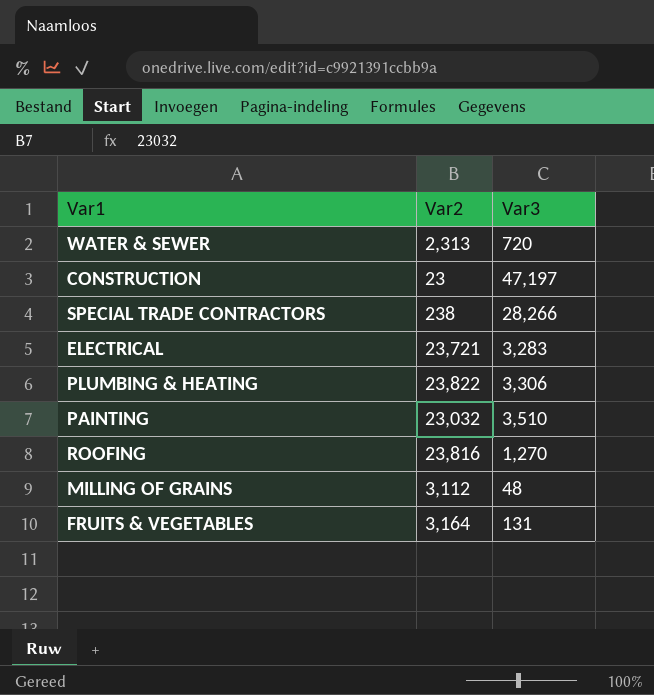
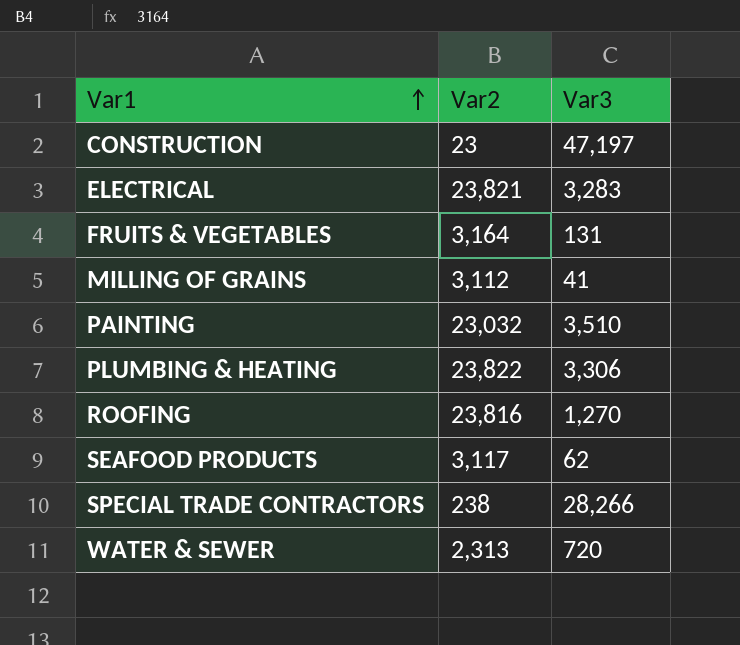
row order: none -> Var1 ascending
ELECTRICAL | Var2: 23,721 -> 23,821
MILLING OF GRAINS | Var3: 48 -> 41
row SEAFOOD PRODUCTS: none -> 3,117 | 62

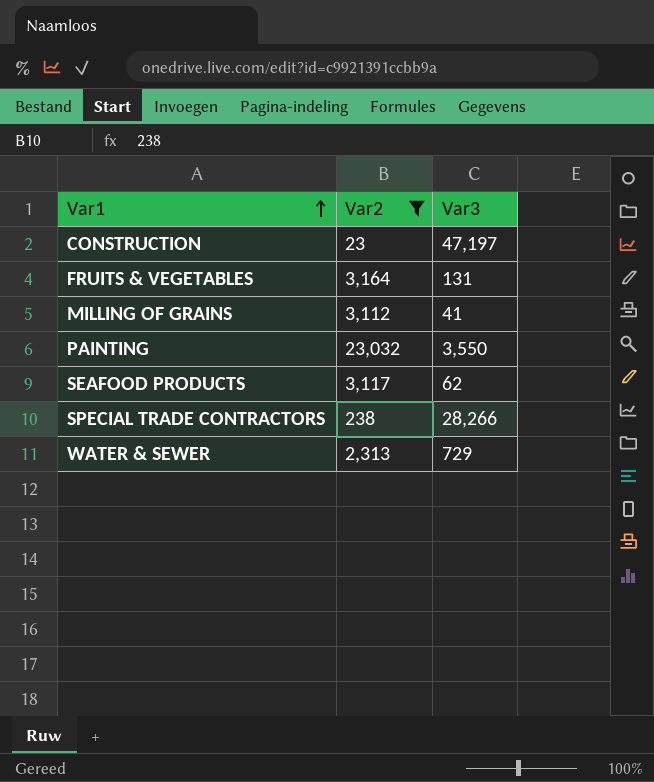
filter: none -> Var2 <= 23,032
PAINTING | Var3: 3,510 -> 3,550
WATER & SEWER | Var3: 720 -> 729

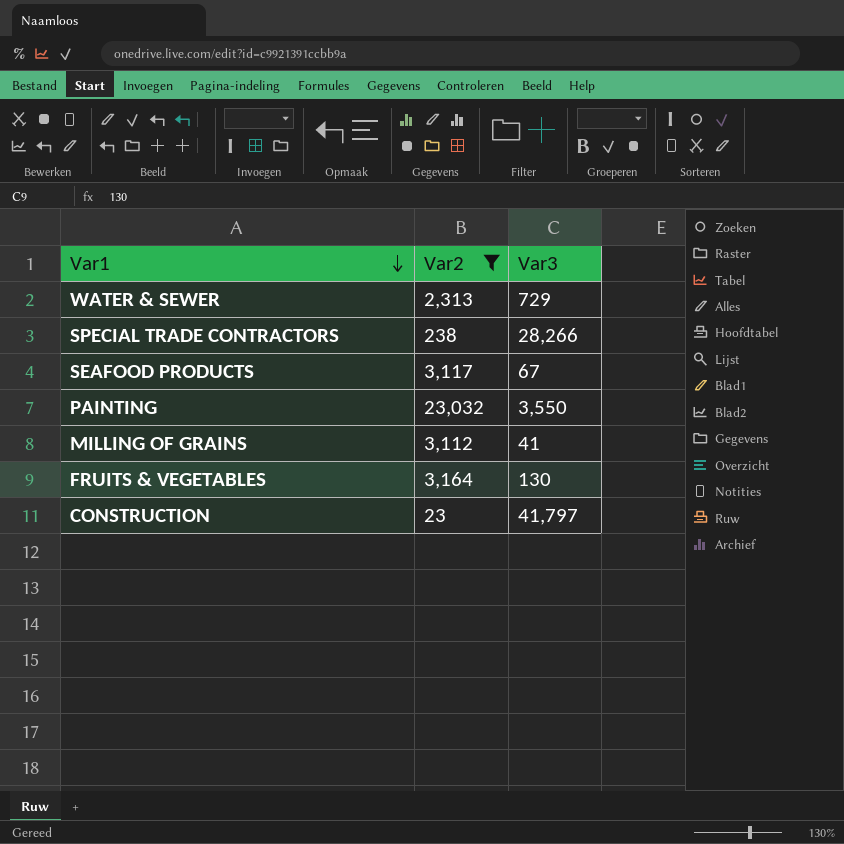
row order: Var1 ascending -> Var1 descending
SEAFOOD PRODUCTS | Var3: 62 -> 67
FRUITS & VEGETABLES | Var3: 131 -> 130
CONSTRUCTION | Var3: 47,197 -> 41,797

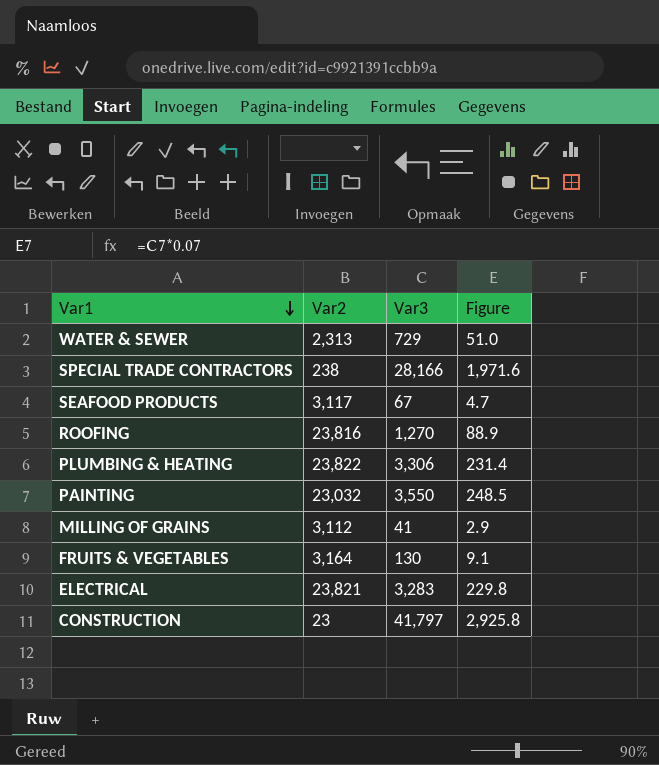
filter: Var2 <= 23,032 -> none
column Figure | formula: none -> [Var3] * 0.07
SPECIAL TRADE CONTRACTORS | Var3: 28,266 -> 28,166

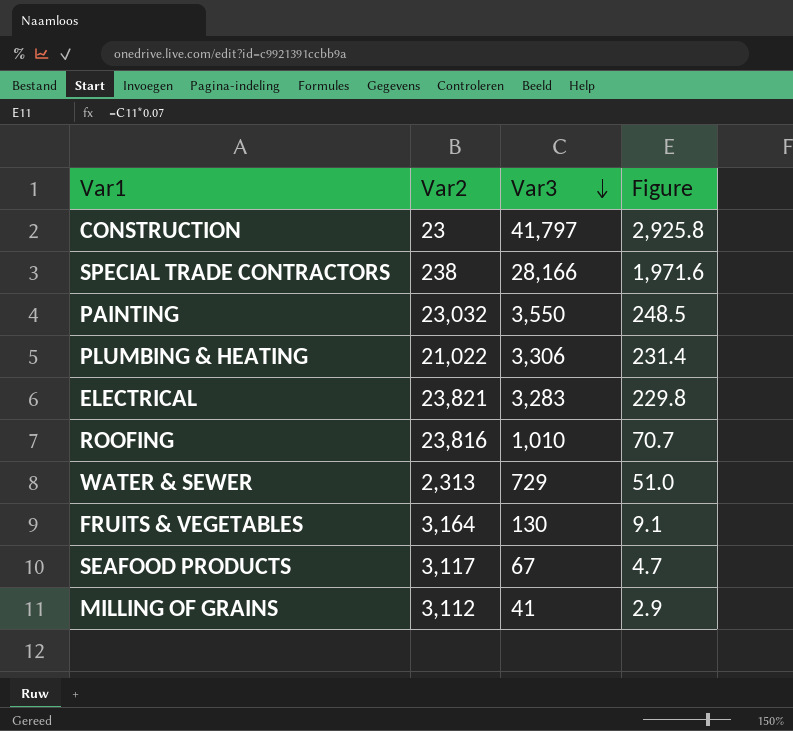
row order: Var1 descending -> Var3 descending
PLUMBING & HEATING | Var2: 23,822 -> 21,022
ROOFING | Var3: 1,270 -> 1,010
ROOFING | Figure: 88.9 -> 70.7

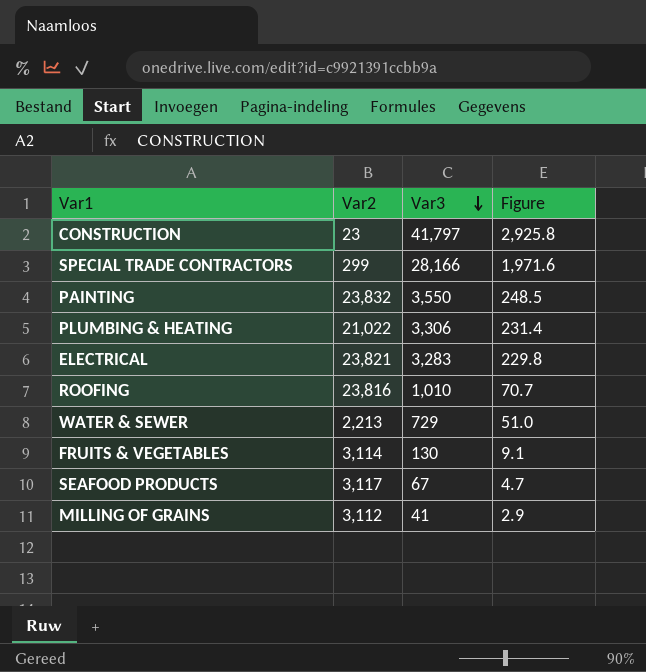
SPECIAL TRADE CONTRACTORS | Var2: 238 -> 299
PAINTING | Var2: 23,032 -> 23,832
WATER & SEWER | Var2: 2,313 -> 2,213
FRUITS & VEGETABLES | Var2: 3,164 -> 3,114

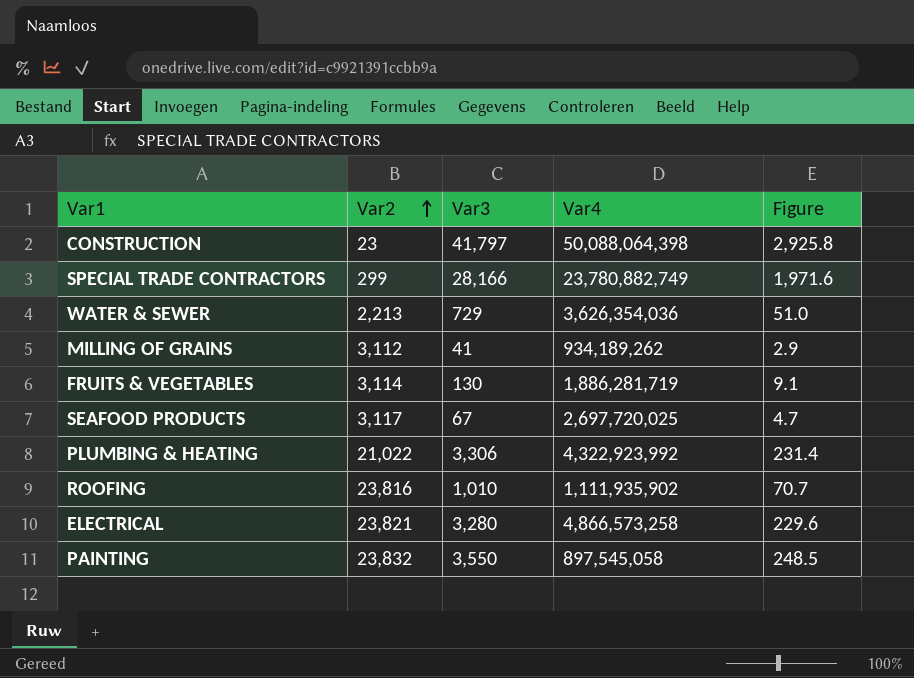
row order: Var3 descending -> Var2 ascending
column Var4 | position: none -> 4
ELECTRICAL | Var3: 3,283 -> 3,280
ELECTRICAL | Figure: 229.8 -> 229.6

